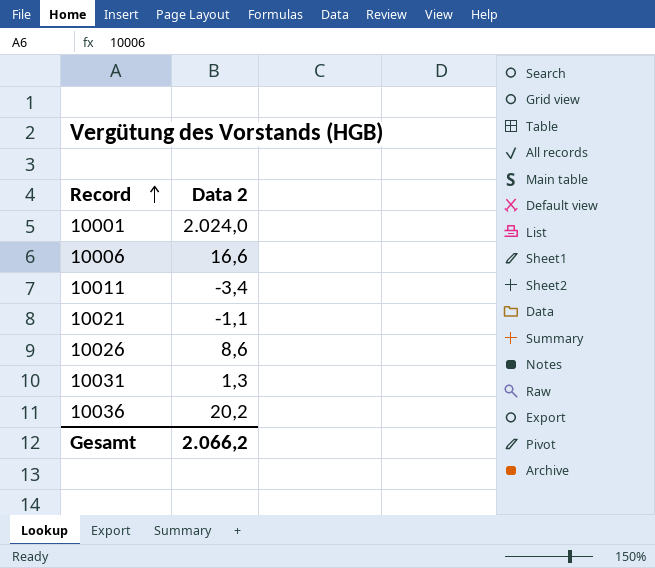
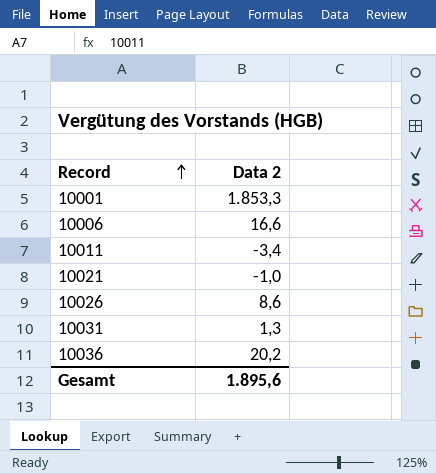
10001 | Data 2: 2.024,0 -> 1.853,3
10021 | Data 2: -1,1 -> -1,0
Gesamt | Data 2: 2.066,2 -> 1.895,6

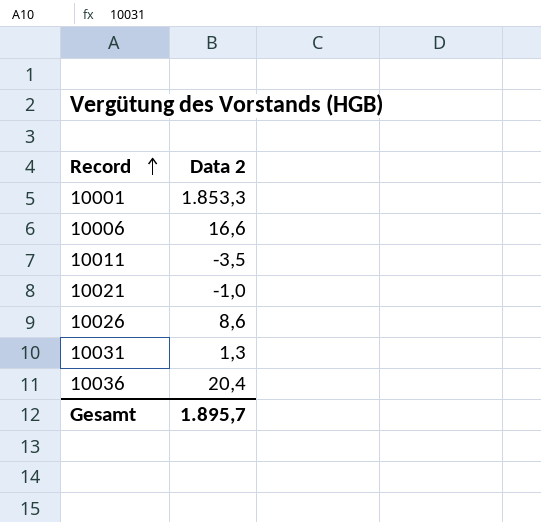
10011 | Data 2: -3,4 -> -3,5
10036 | Data 2: 20,2 -> 20,4
Gesamt | Data 2: 1.895,6 -> 1.895,7

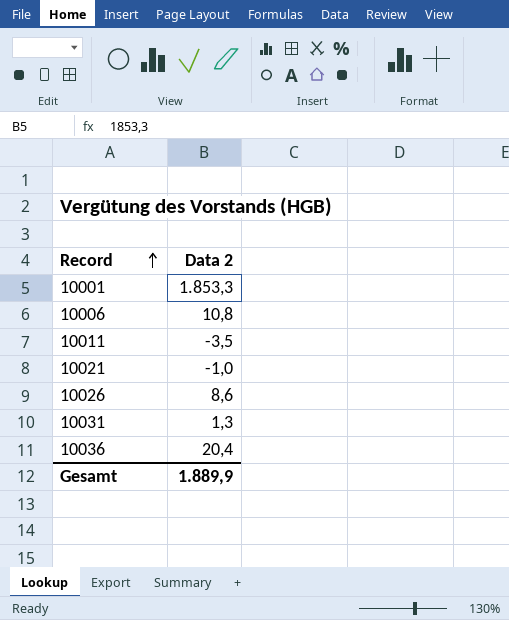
10006 | Data 2: 16,6 -> 10,8
Gesamt | Data 2: 1.895,7 -> 1.889,9

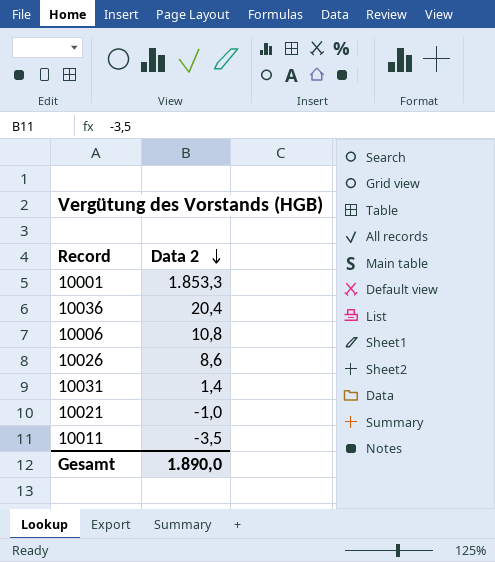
row order: Record ascending -> Data 2 descending
10031 | Data 2: 1,3 -> 1,4
Gesamt | Data 2: 1.889,9 -> 1.890,0

